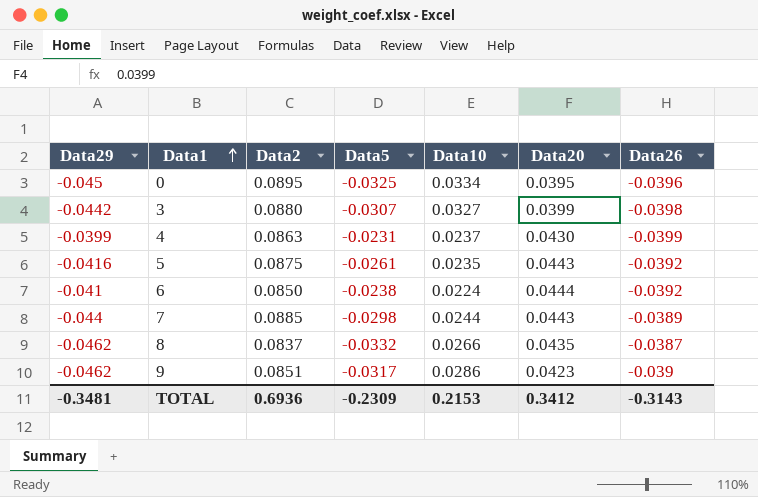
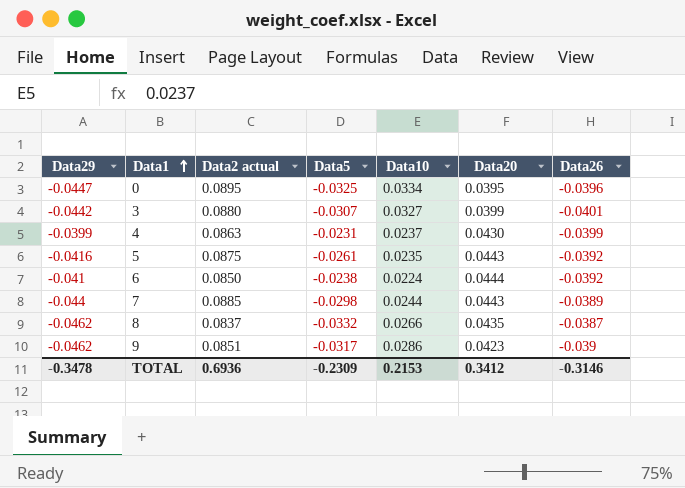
column name: Data2 -> Data2 actual
0 | Data29: -0.045 -> -0.0447
3 | Data26: -0.0398 -> -0.0401
TOTAL | Data29: -0.3481 -> -0.3478
TOTAL | Data26: -0.3143 -> -0.3146

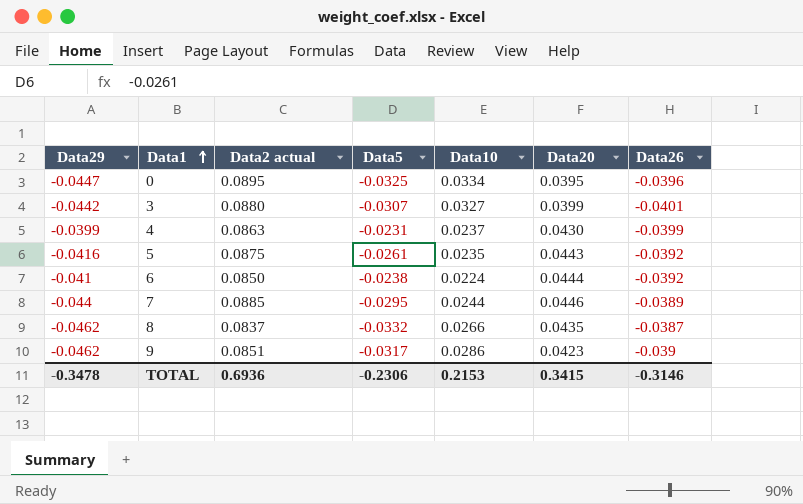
7 | Data5: -0.0298 -> -0.0295
7 | Data20: 0.0443 -> 0.0446
TOTAL | Data5: -0.2309 -> -0.2306
TOTAL | Data20: 0.3412 -> 0.3415

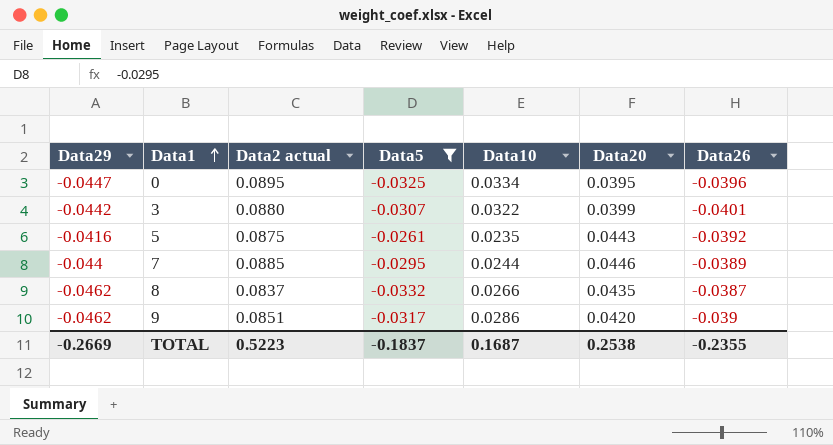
filter: none -> Data5 <= -0.0261
3 | Data10: 0.0327 -> 0.0322
9 | Data20: 0.0423 -> 0.0420
TOTAL | Data29: -0.3478 -> -0.2669
TOTAL | Data2 actual: 0.6936 -> 0.5223
TOTAL | Data5: -0.2306 -> -0.1837
TOTAL | Data10: 0.2153 -> 0.1687
TOTAL | Data20: 0.3415 -> 0.2538
TOTAL | Data26: -0.3146 -> -0.2355

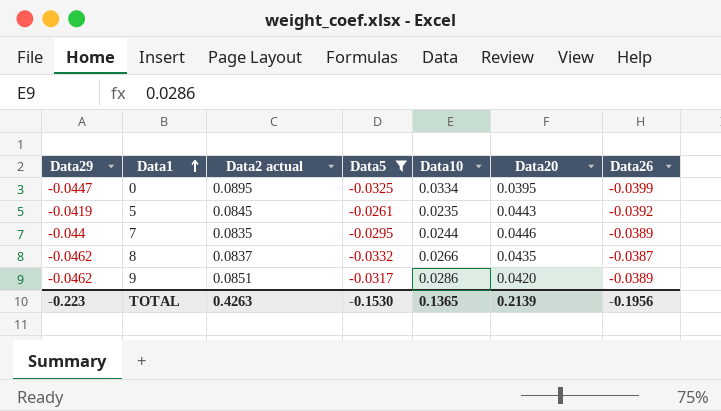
row 3: -0.0442 | 0.0880 | -0.0307 | 0.0322 | 0.0399 | -0.0401 -> none
0 | Data26: -0.0396 -> -0.0399
5 | Data29: -0.0416 -> -0.0419
5 | Data2 actual: 0.0875 -> 0.0845
7 | Data2 actual: 0.0885 -> 0.0835
9 | Data26: -0.039 -> -0.0389
TOTAL | Data29: -0.2669 -> -0.223
TOTAL | Data2 actual: 0.5223 -> 0.4263
TOTAL | Data5: -0.1837 -> -0.1530
TOTAL | Data10: 0.1687 -> 0.1365
TOTAL | Data20: 0.2538 -> 0.2139
TOTAL | Data26: -0.2355 -> -0.1956

